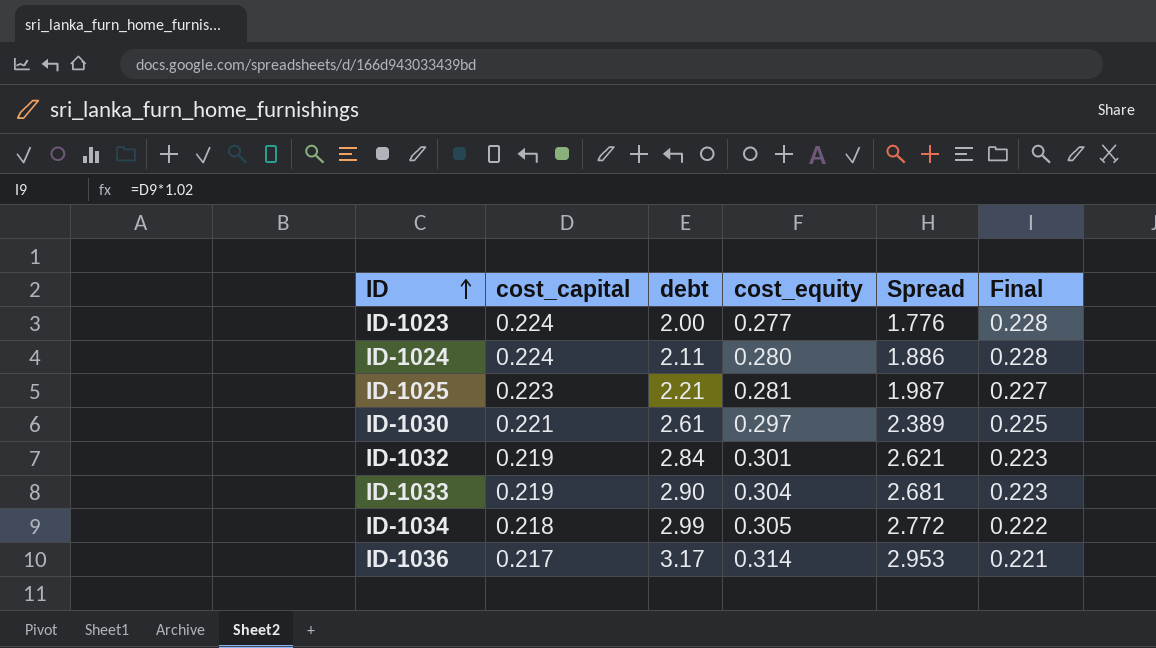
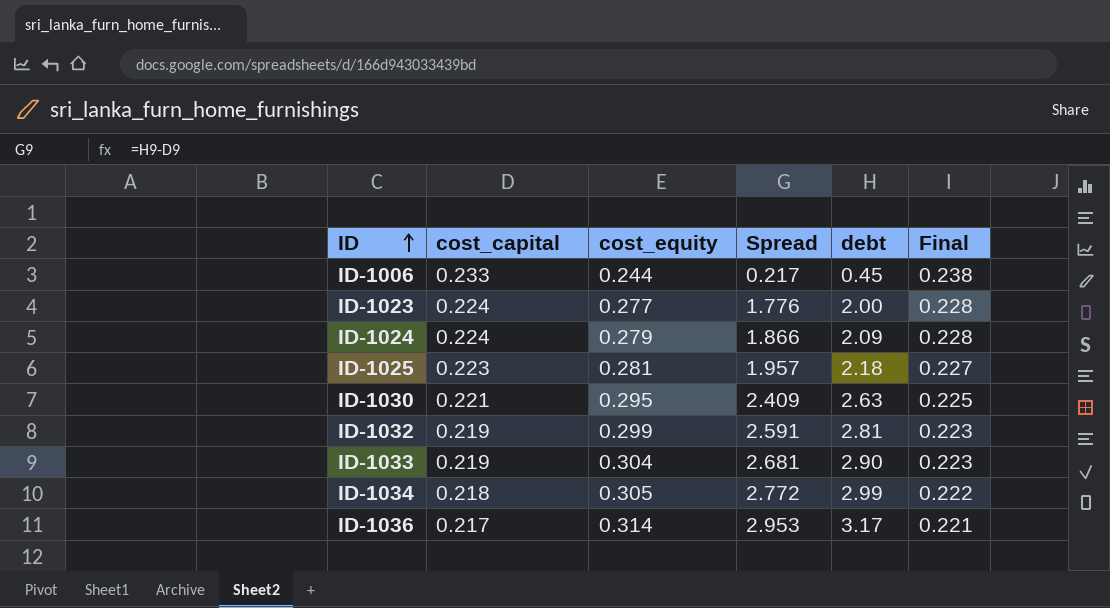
column debt | position: 3 -> 5
row ID-1006: none -> 0.233 | 0.244 | 0.217 | 0.45 | 0.238
ID-1024 | cost_equity: 0.280 -> 0.279
ID-1024 | Spread: 1.886 -> 1.866
ID-1024 | debt: 2.11 -> 2.09
ID-1025 | Spread: 1.987 -> 1.957
ID-1025 | debt: 2.21 -> 2.18
ID-1030 | cost_equity: 0.297 -> 0.295
ID-1030 | Spread: 2.389 -> 2.409
ID-1030 | debt: 2.61 -> 2.63
ID-1032 | cost_equity: 0.301 -> 0.299
ID-1032 | Spread: 2.621 -> 2.591
ID-1032 | debt: 2.84 -> 2.81

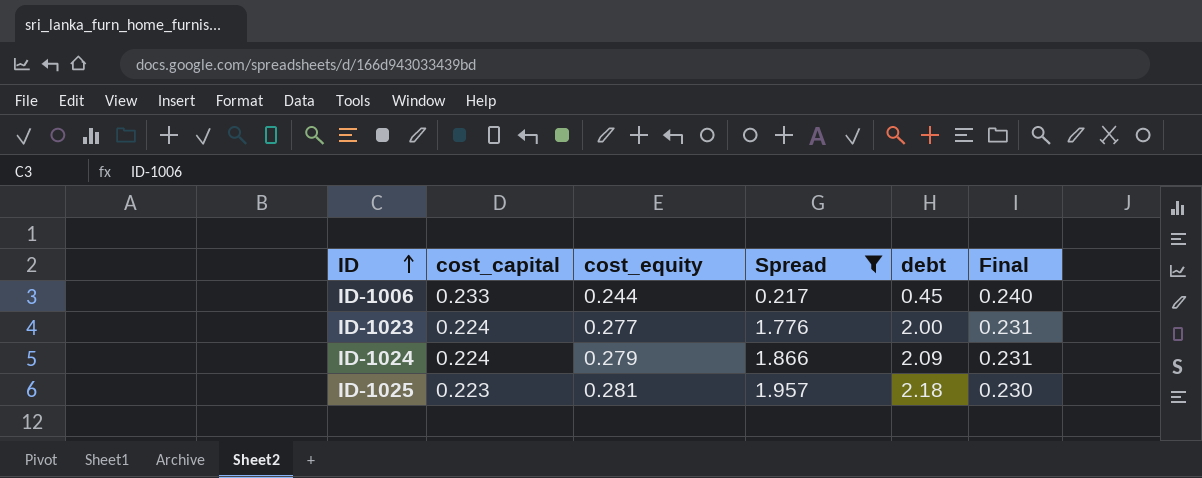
filter: none -> Spread <= 1.957
column Final | formula: [cost_capital] * 1.02 -> [cost_capital] * 1.03

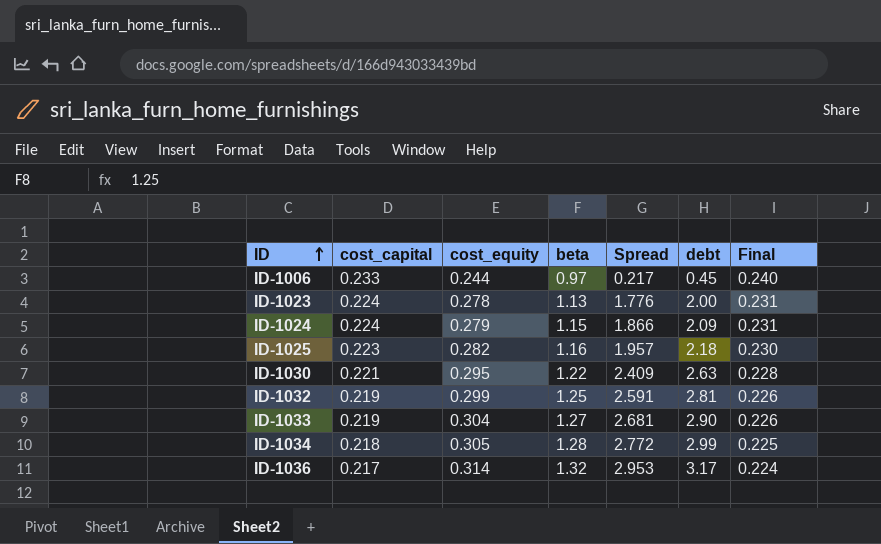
filter: Spread <= 1.957 -> none
column beta | position: none -> 4
ID-1023 | cost_equity: 0.277 -> 0.278
ID-1025 | cost_equity: 0.281 -> 0.282

